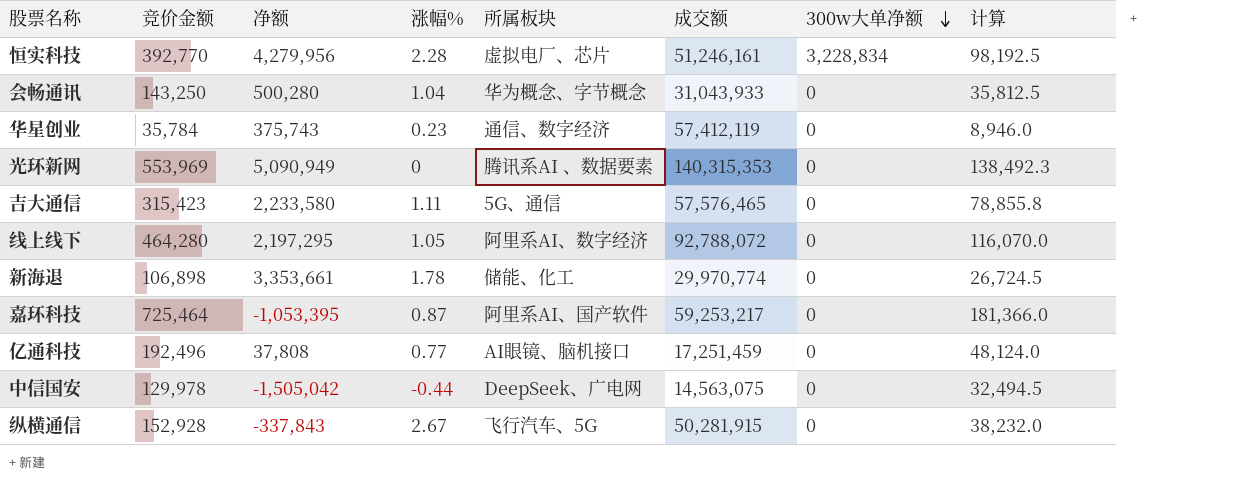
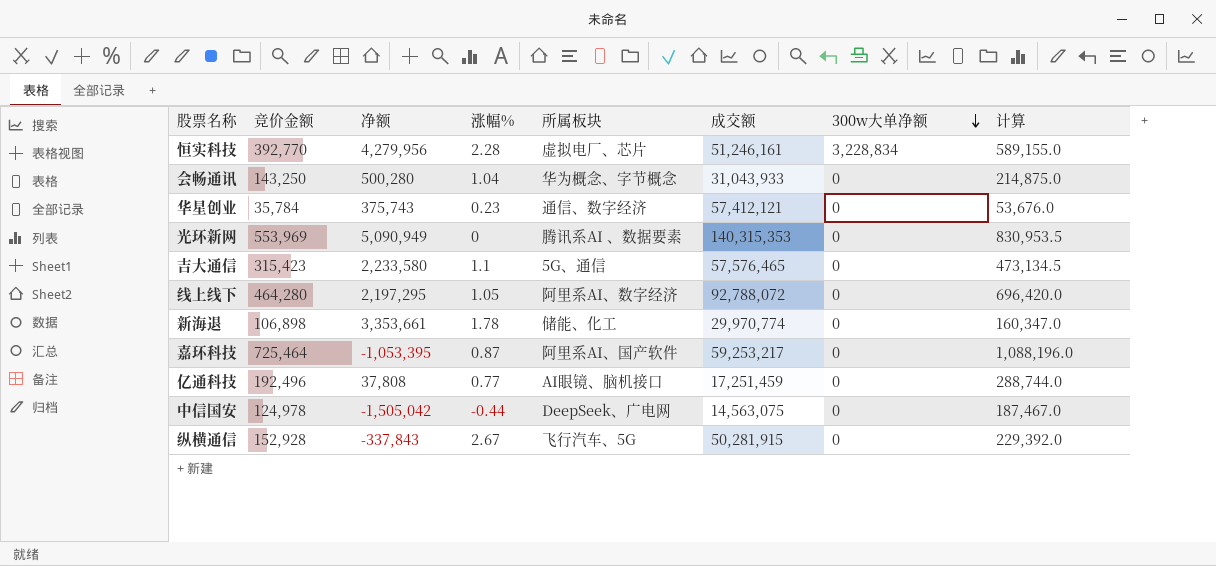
column 计算 | formula: [竞价金额] * 0.25 -> [竞价金额] * 1.5
华星创业 | 成交额: 57,412,119 -> 57,412,121
吉大通信 | 涨幅%: 1.11 -> 1.1
中信国安 | 竞价金额: 129,978 -> 124,978

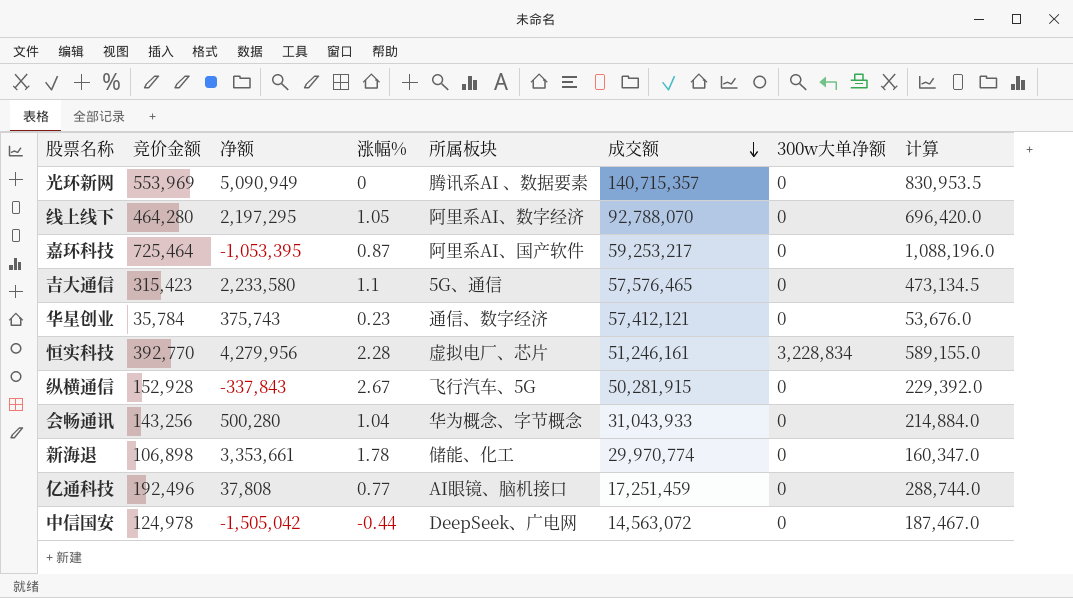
row order: 300w大单净额 descending -> 成交额 descending
光环新网 | 成交额: 140,315,353 -> 140,715,357
线上线下 | 成交额: 92,788,072 -> 92,788,070
会畅通讯 | 竞价金额: 143,250 -> 143,256
会畅通讯 | 计算: 214,875.0 -> 214,884.0
中信国安 | 成交额: 14,563,075 -> 14,563,072

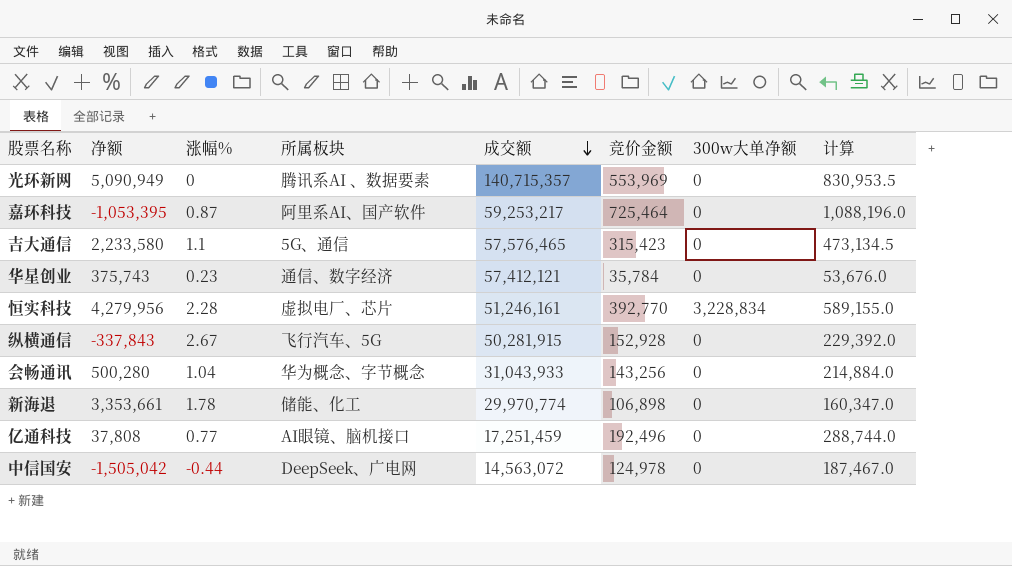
column 竞价金额 | position: 2 -> 6
row 线上线下: 464,280 | 2,197,295 | 1.05 | 阿里系AI、数字经济 | 92,788,070 | 0 | 696,420.0 -> none

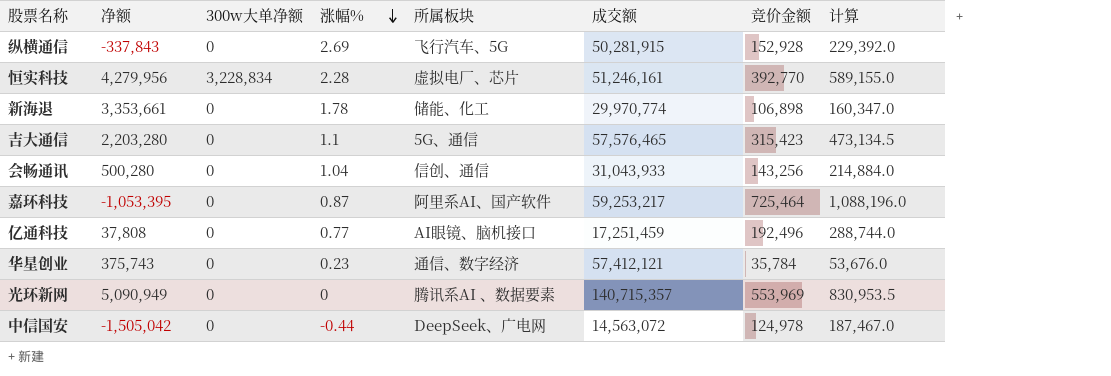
row order: 成交额 descending -> 涨幅% descending
column 300w大单净额 | position: 7 -> 3
纵横通信 | 涨幅%: 2.67 -> 2.69
吉大通信 | 净额: 2,233,580 -> 2,203,280
会畅通讯 | 所属板块: 华为概念、字节概念 -> 信创、通信

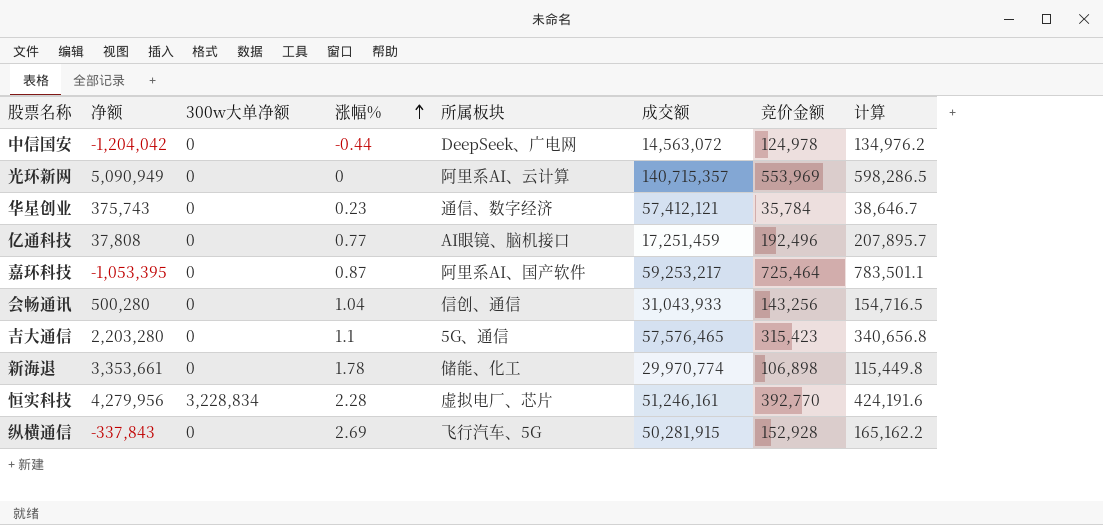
row order: 涨幅% descending -> 涨幅% ascending
column 计算 | formula: [竞价金额] * 1.5 -> [竞价金额] * 1.08
中信国安 | 净额: -1,505,042 -> -1,204,042
光环新网 | 所属板块: 腾讯系AI 、数据要素 -> 阿里系AI、云计算

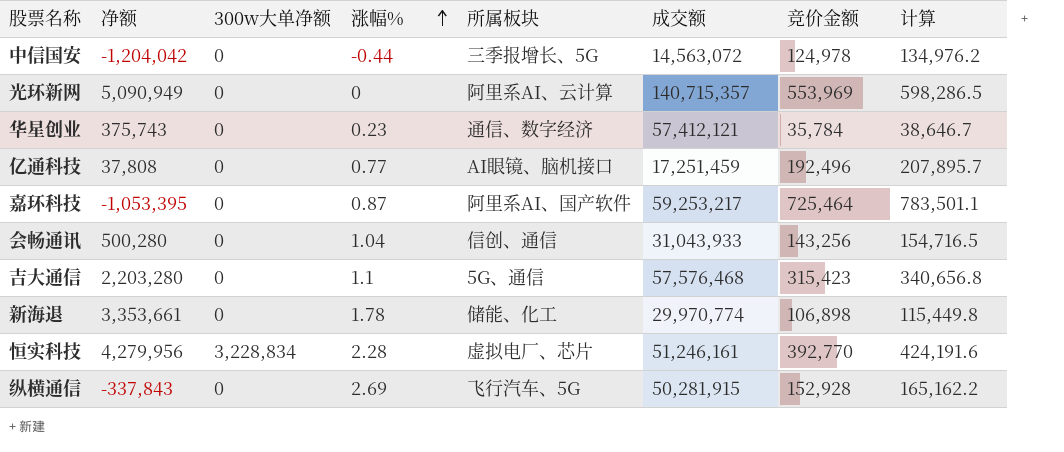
中信国安 | 所属板块: DeepSeek、广电网 -> 三季报增长、5G
吉大通信 | 成交额: 57,576,465 -> 57,576,468

